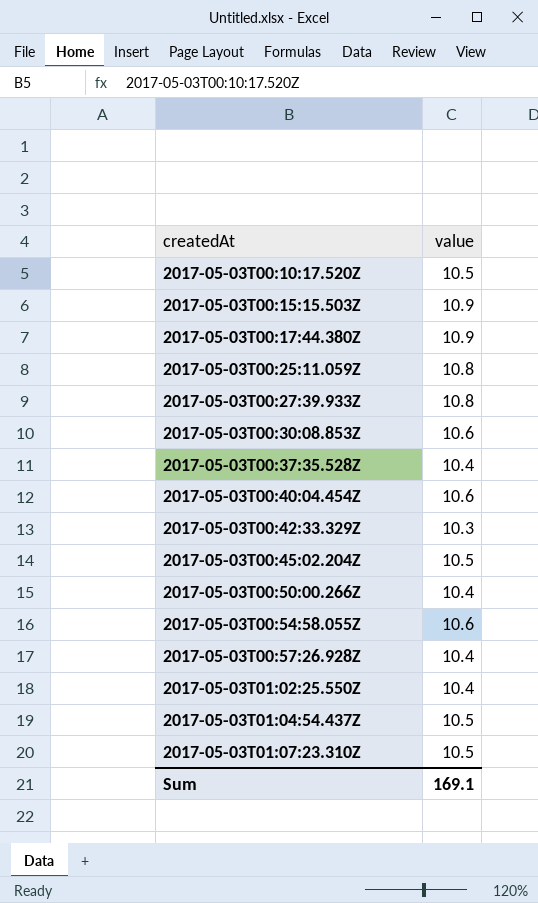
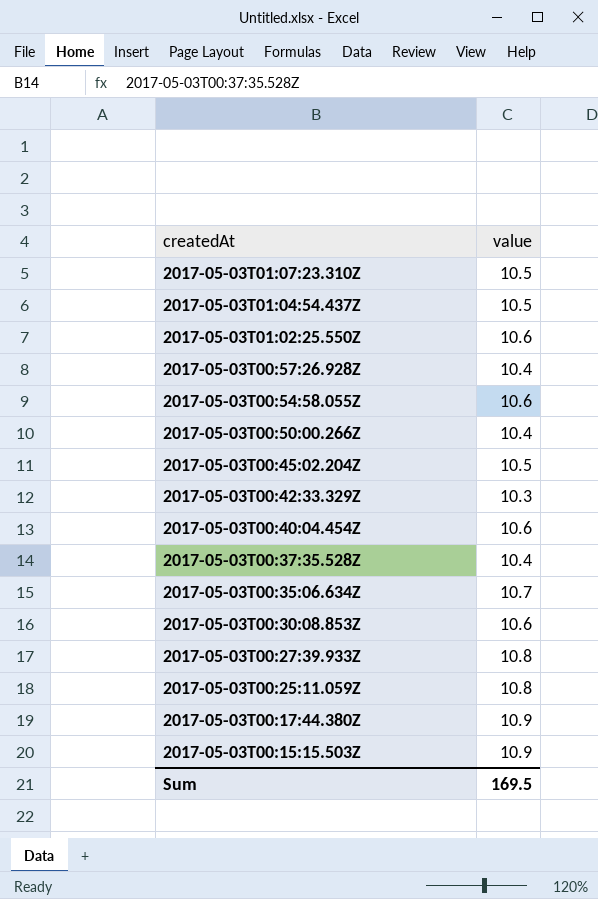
row order: createdAt ascending -> createdAt descending
row 2017-05-03T00:10:17.520Z: 10.5 -> none
2017-05-03T01:02:25.550Z | value: 10.4 -> 10.6
row 2017-05-03T00:35:06.634Z: none -> 10.7
Sum | value: 169.1 -> 169.5

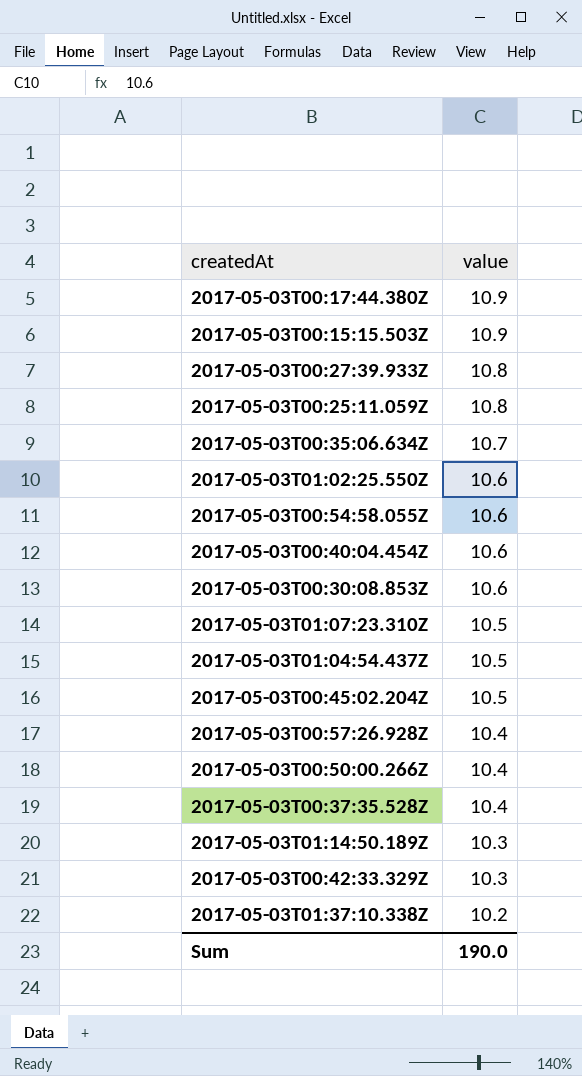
row order: createdAt descending -> value descending
row 2017-05-03T01:14:50.189Z: none -> 10.3
row 2017-05-03T01:37:10.338Z: none -> 10.2
Sum | value: 169.5 -> 190.0

